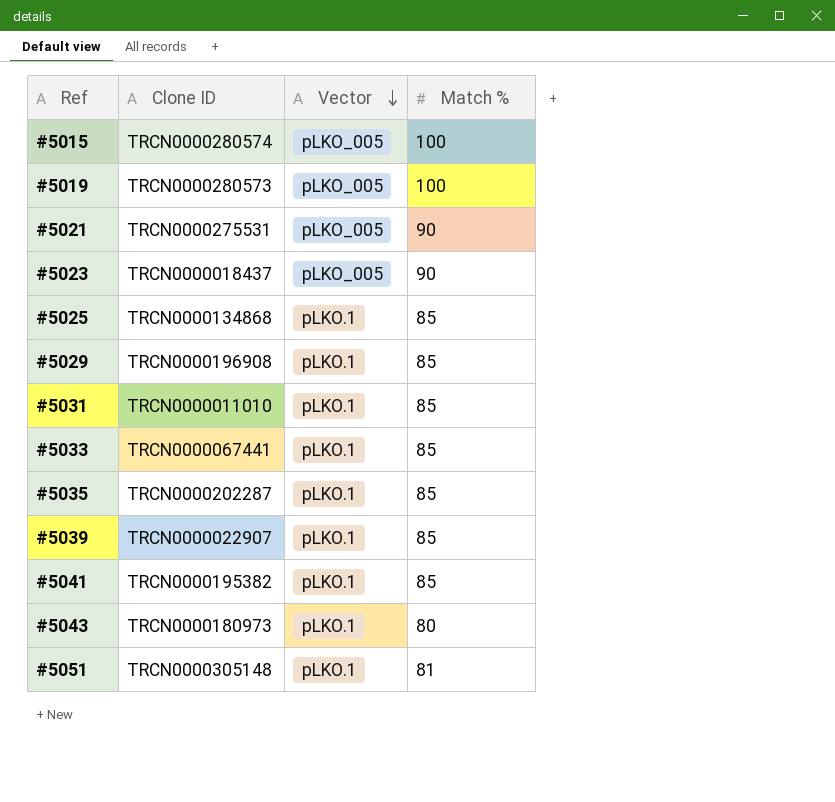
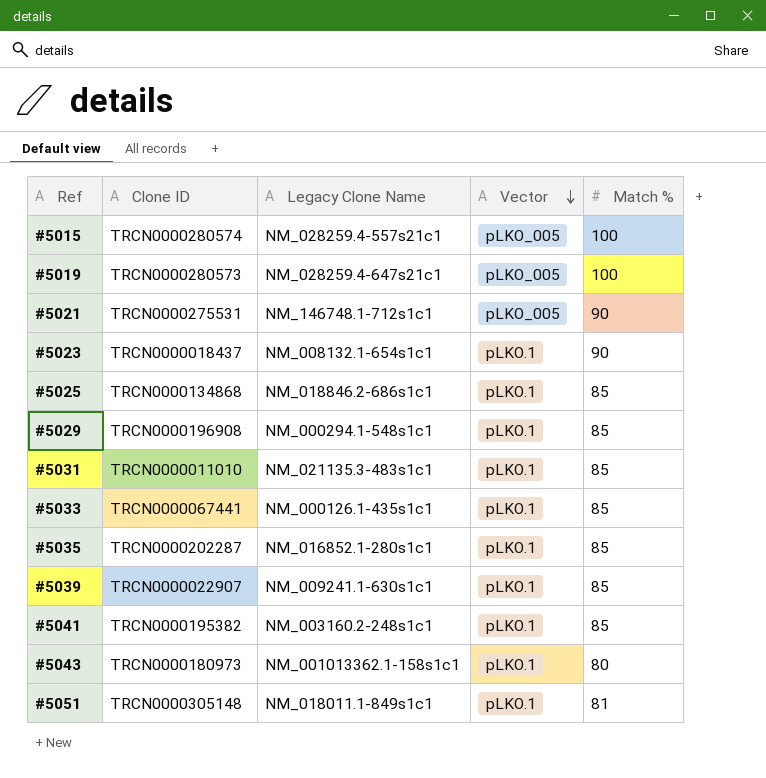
column Legacy Clone Name | position: none -> 3
#5023 | Vector: pLKO_005 -> pLKO.1

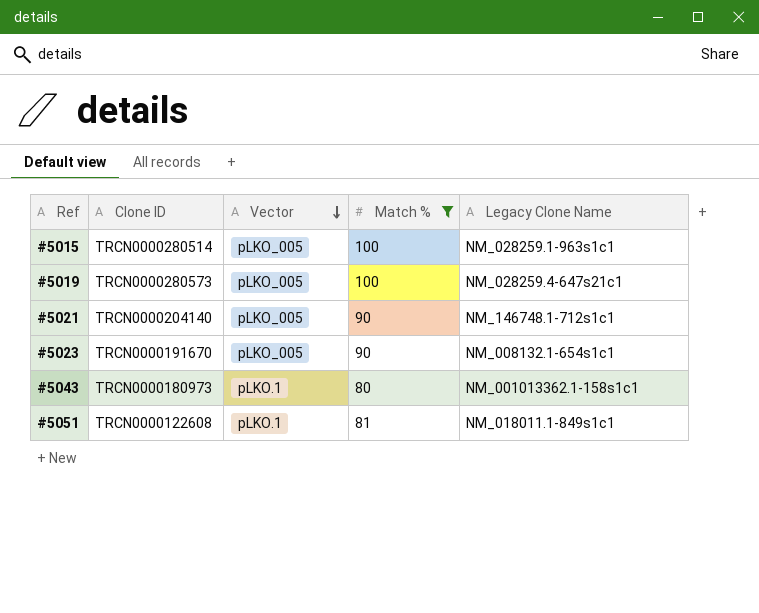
filter: none -> Match % != 85
column Legacy Clone Name | position: 3 -> 5
#5015 | Clone ID: TRCN0000280574 -> TRCN0000280514
#5015 | Legacy Clone Name: NM_028259.4-557s21c1 -> NM_028259.1-963s1c1
#5021 | Clone ID: TRCN0000275531 -> TRCN0000204140
#5023 | Clone ID: TRCN0000018437 -> TRCN0000191670
#5023 | Vector: pLKO.1 -> pLKO_005
#5051 | Clone ID: TRCN0000305148 -> TRCN0000122608

